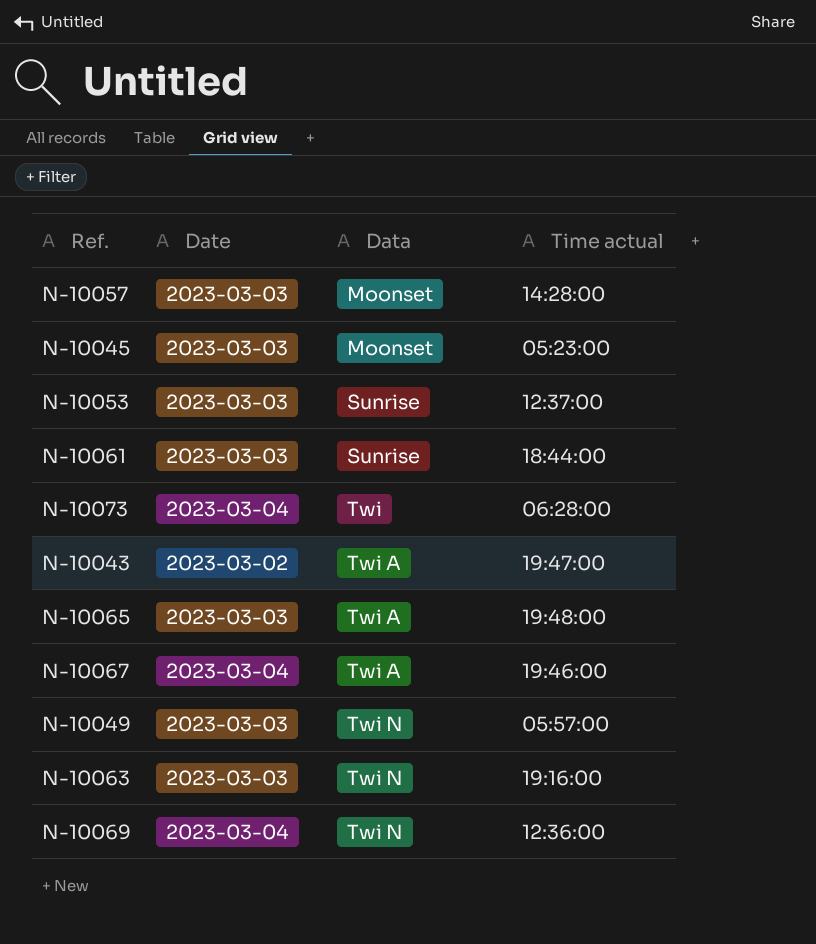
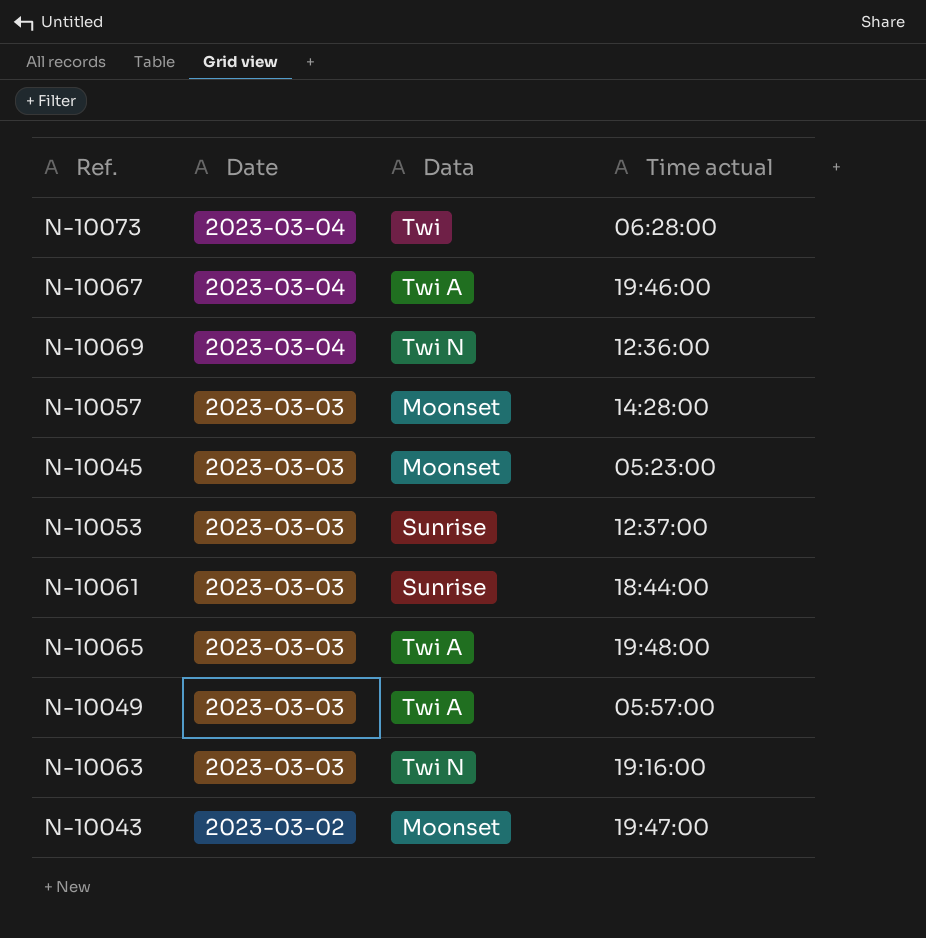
row order: Data ascending -> Date descending
N-10049 | Data: Twi N -> Twi A
N-10043 | Data: Twi A -> Moonset

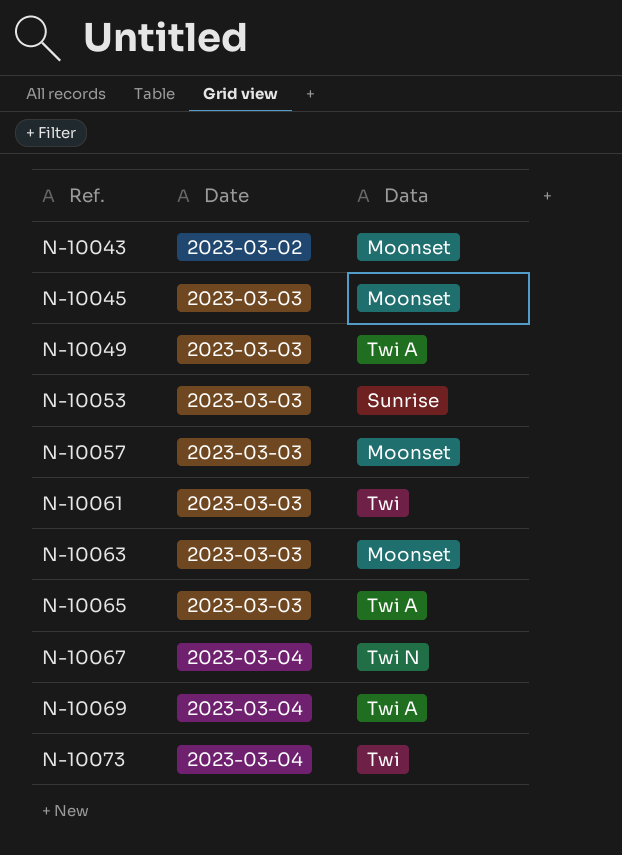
row order: Date descending -> Ref. ascending
column Time actual | position: 4 -> none
N-10061 | Data: Sunrise -> Twi
N-10063 | Data: Twi N -> Moonset
N-10067 | Data: Twi A -> Twi N
N-10069 | Data: Twi N -> Twi A

